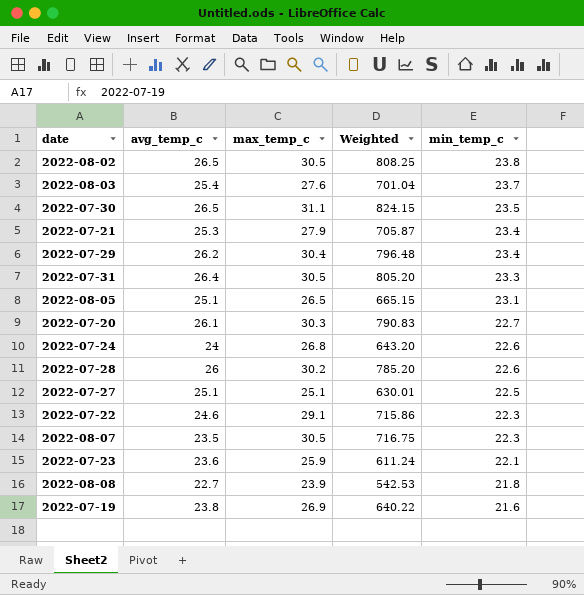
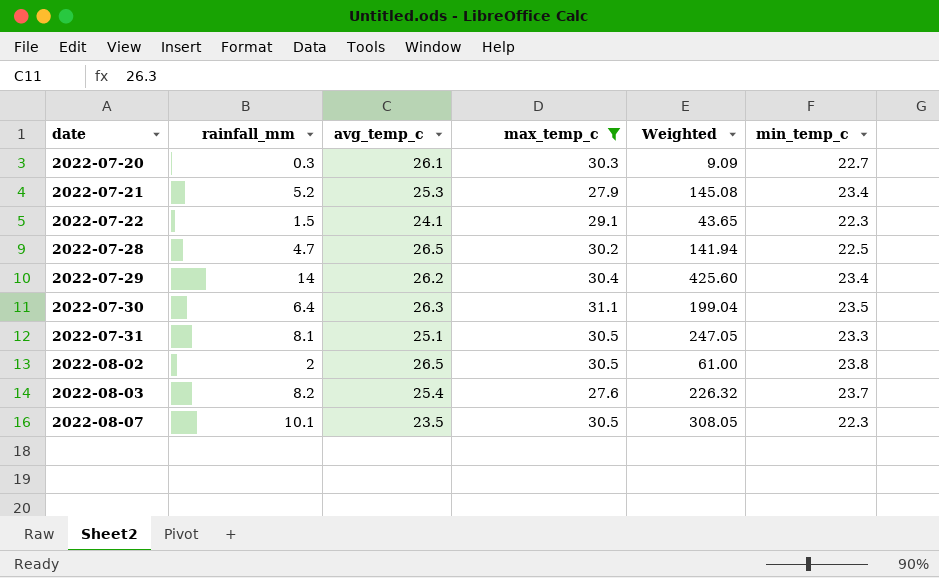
filter: none -> max_temp_c >= 27.6
row order: min_temp_c descending -> date ascending
column rainfall_mm | position: none -> 2
column Weighted | formula: [avg_temp_c] * [max_temp_c] -> [rainfall_mm] * [max_temp_c]
2022-07-22 | avg_temp_c: 24.6 -> 24.1
2022-07-28 | avg_temp_c: 26 -> 26.5
2022-07-28 | min_temp_c: 22.6 -> 22.5
2022-07-30 | avg_temp_c: 26.5 -> 26.3
2022-07-31 | avg_temp_c: 26.4 -> 25.1

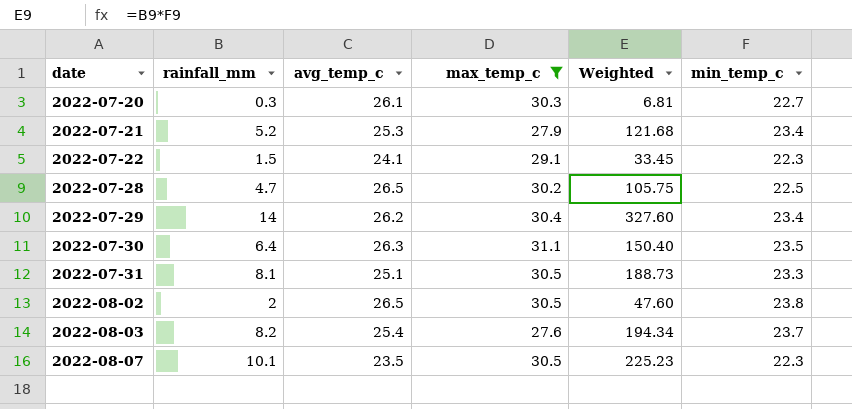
column Weighted | formula: [rainfall_mm] * [max_temp_c] -> [rainfall_mm] * [min_temp_c]

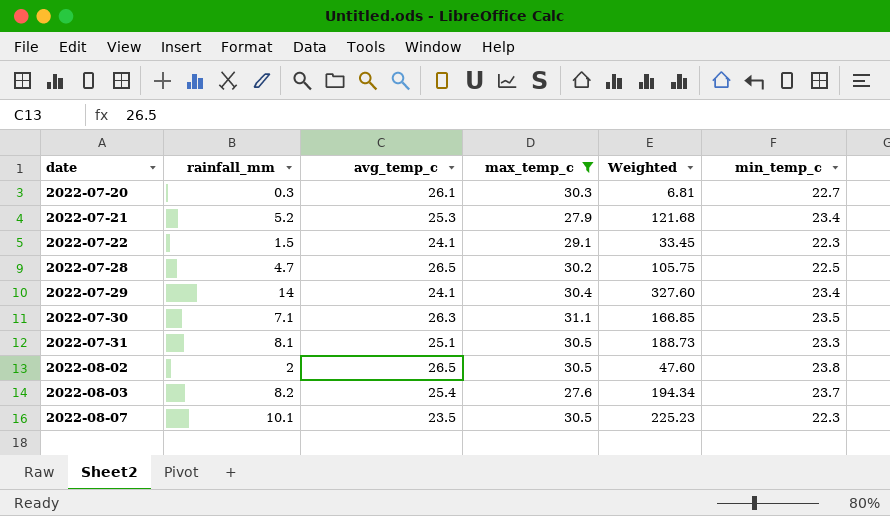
2022-07-29 | avg_temp_c: 26.2 -> 24.1
2022-07-30 | rainfall_mm: 6.4 -> 7.1
2022-07-30 | Weighted: 150.40 -> 166.85

